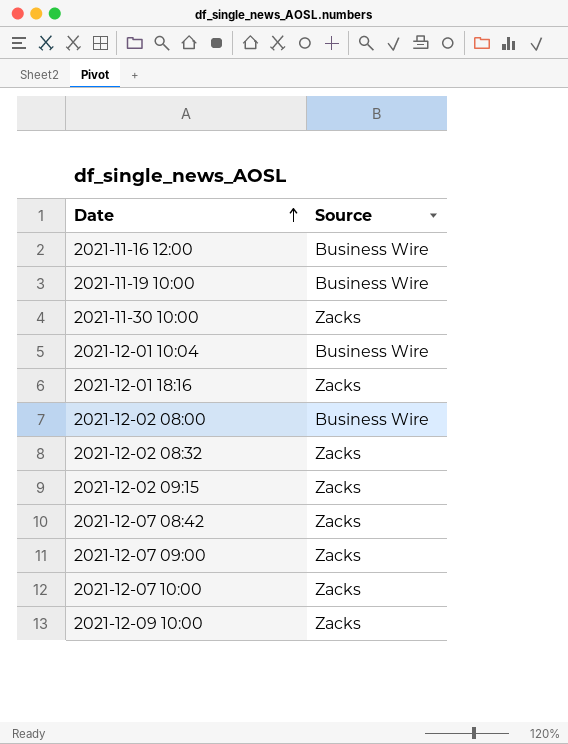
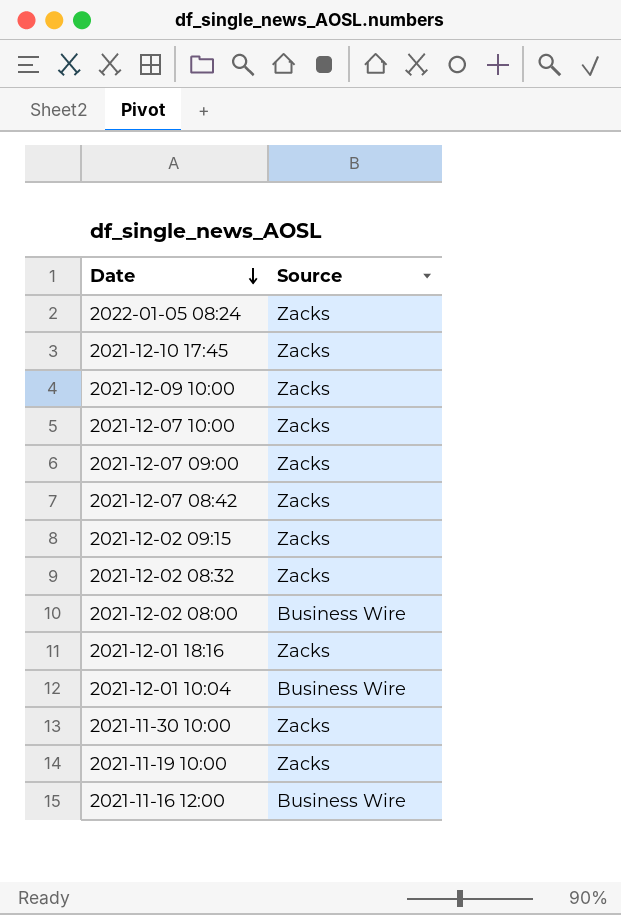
row order: Date ascending -> Date descending
row 2022-01-05 08:24: none -> Zacks
row 2021-12-10 17:45: none -> Zacks
2021-11-19 10:00 | Source: Business Wire -> Zacks

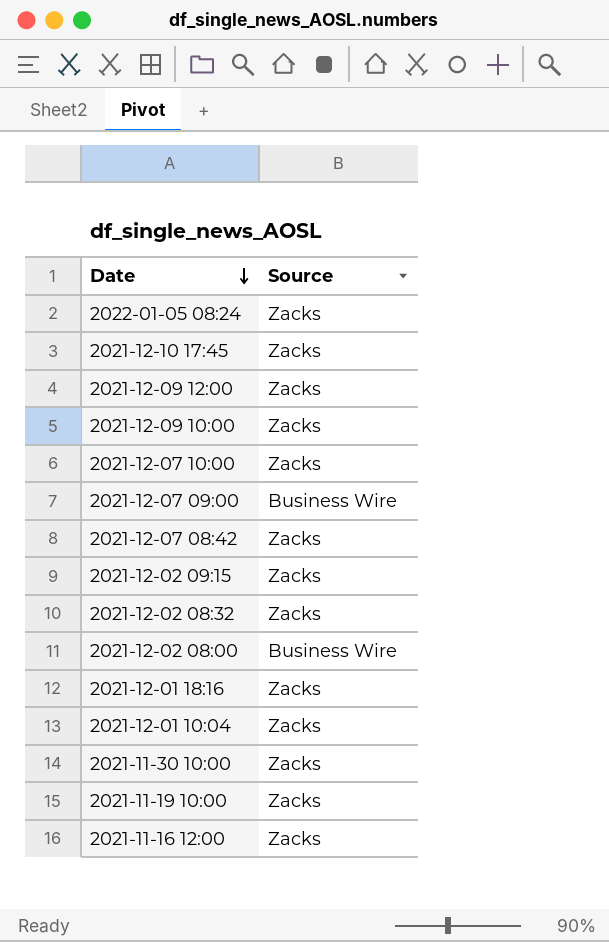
row 2021-12-09 12:00: none -> Zacks
2021-12-07 09:00 | Source: Zacks -> Business Wire
2021-12-01 10:04 | Source: Business Wire -> Zacks
2021-11-16 12:00 | Source: Business Wire -> Zacks

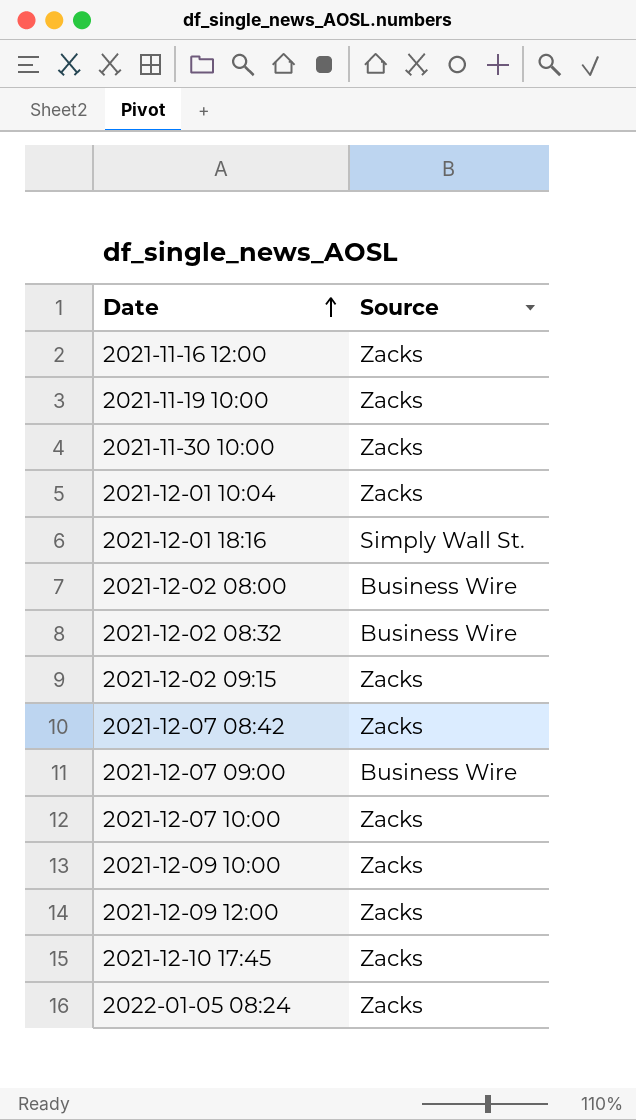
row order: Date descending -> Date ascending
2021-12-01 18:16 | Source: Zacks -> Simply Wall St.
2021-12-02 08:32 | Source: Zacks -> Business Wire

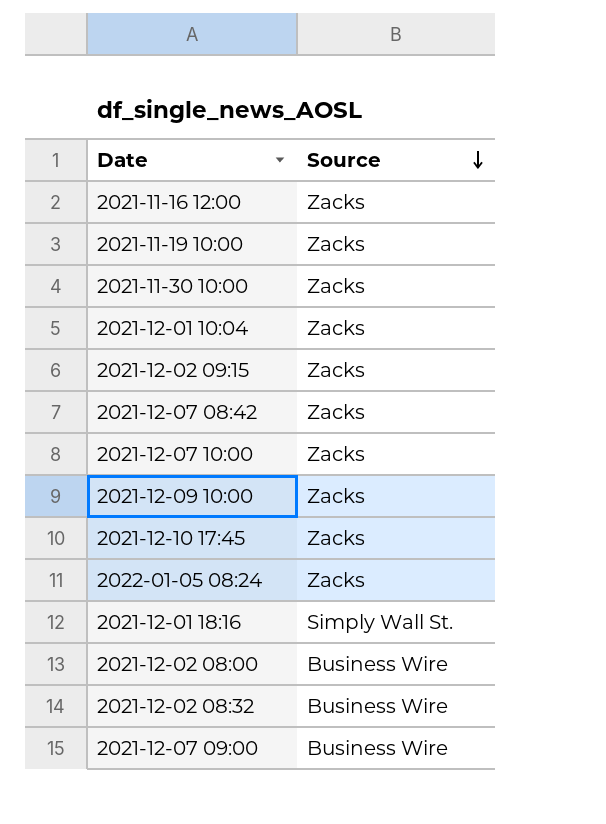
row order: Date ascending -> Source descending
row 2021-12-09 12:00: Zacks -> none

